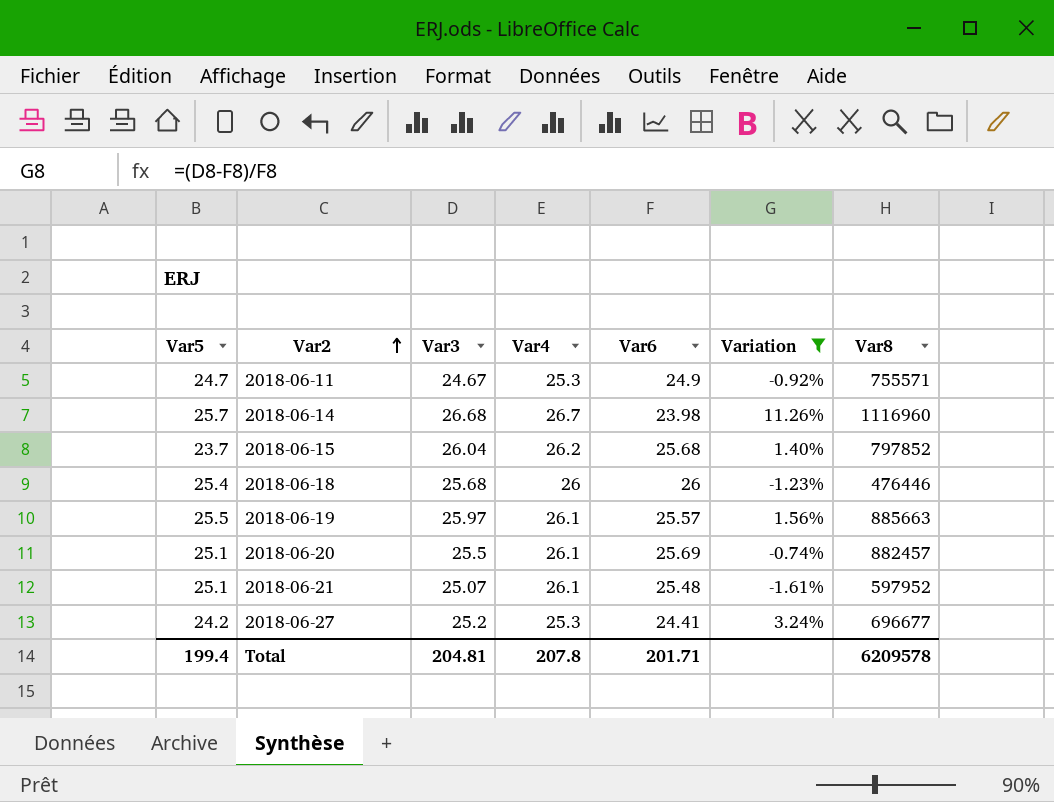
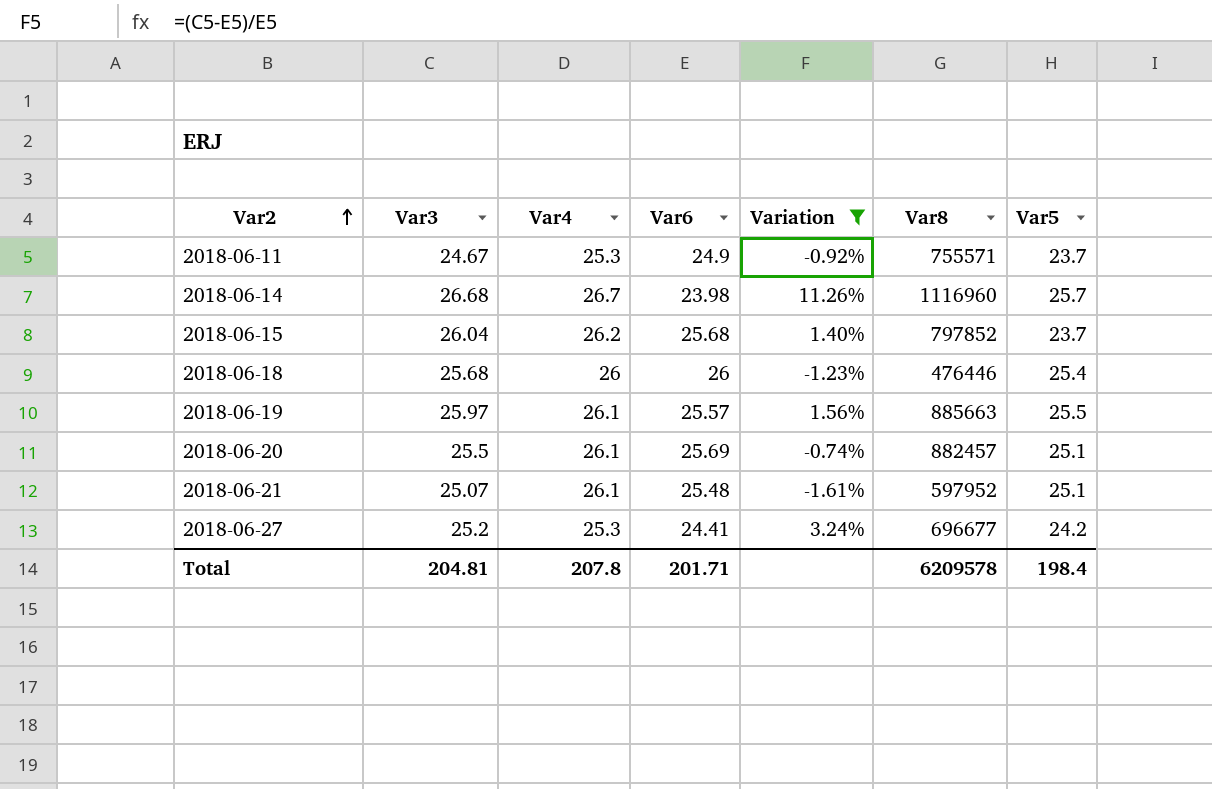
column Var5 | position: 1 -> 7
2018-06-11 | Var5: 24.7 -> 23.7
Total | Var5: 199.4 -> 198.4

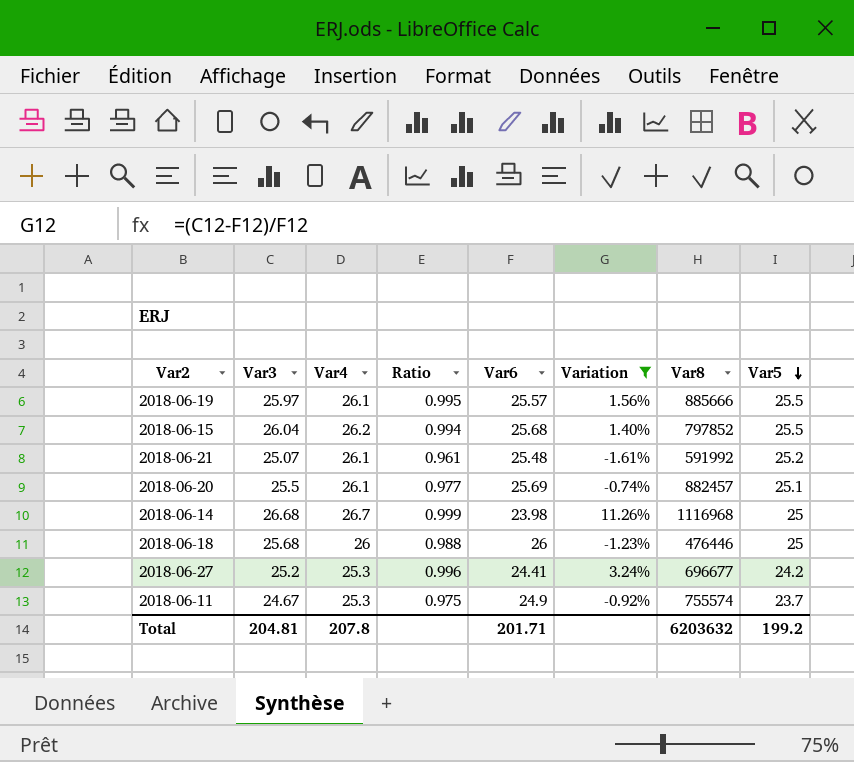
row order: Var2 ascending -> Var5 descending
column Ratio | formula: none -> [Var3] / [Var4]
2018-06-19 | Var8: 885663 -> 885666
2018-06-15 | Var5: 23.7 -> 25.5
2018-06-21 | Var8: 597952 -> 591992
2018-06-21 | Var5: 25.1 -> 25.2
2018-06-14 | Var8: 1116960 -> 1116968
2018-06-14 | Var5: 25.7 -> 25
2018-06-18 | Var5: 25.4 -> 25
2018-06-11 | Var8: 755571 -> 755574
Total | Var8: 6209578 -> 6203632
Total | Var5: 198.4 -> 199.2

